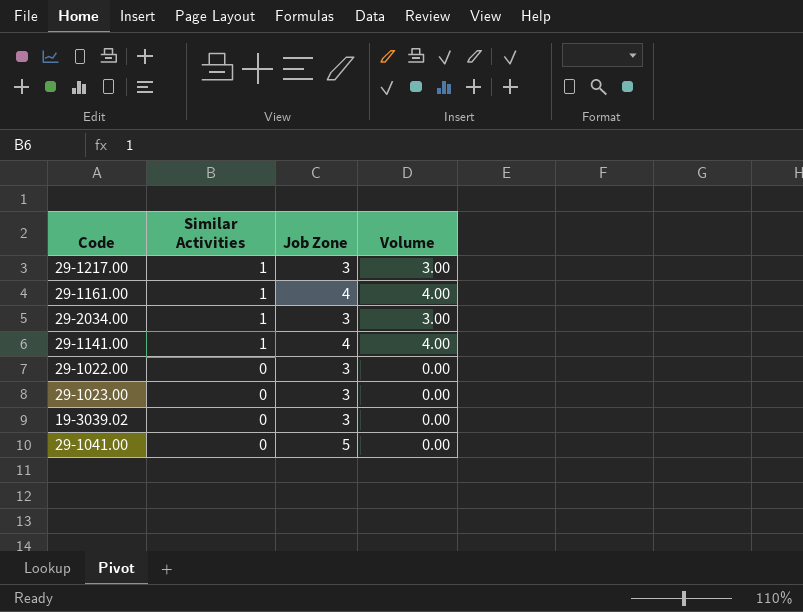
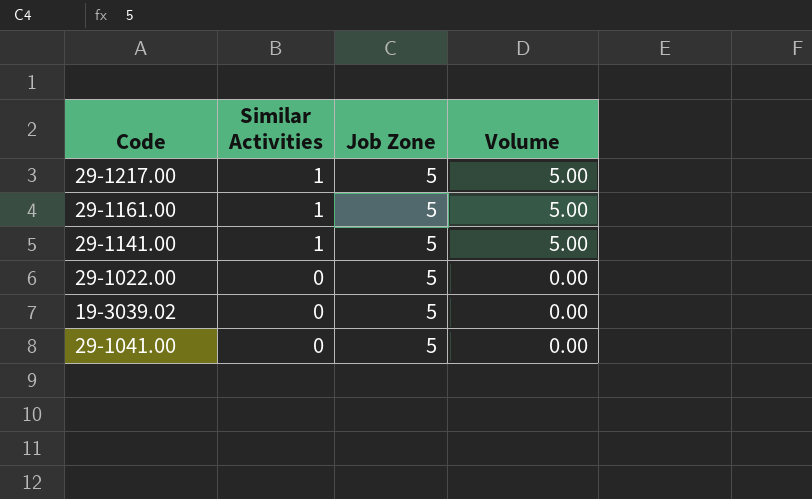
row 29-2034.00: 1 | 3 | 3.00 -> none
row 29-1023.00: 0 | 3 | 0.00 -> none
29-1217.00 | Job Zone: 3 -> 5
29-1217.00 | Volume: 3.00 -> 5.00
29-1161.00 | Job Zone: 4 -> 5
29-1161.00 | Volume: 4.00 -> 5.00
29-1141.00 | Job Zone: 4 -> 5
29-1141.00 | Volume: 4.00 -> 5.00
29-1022.00 | Job Zone: 3 -> 5
19-3039.02 | Job Zone: 3 -> 5

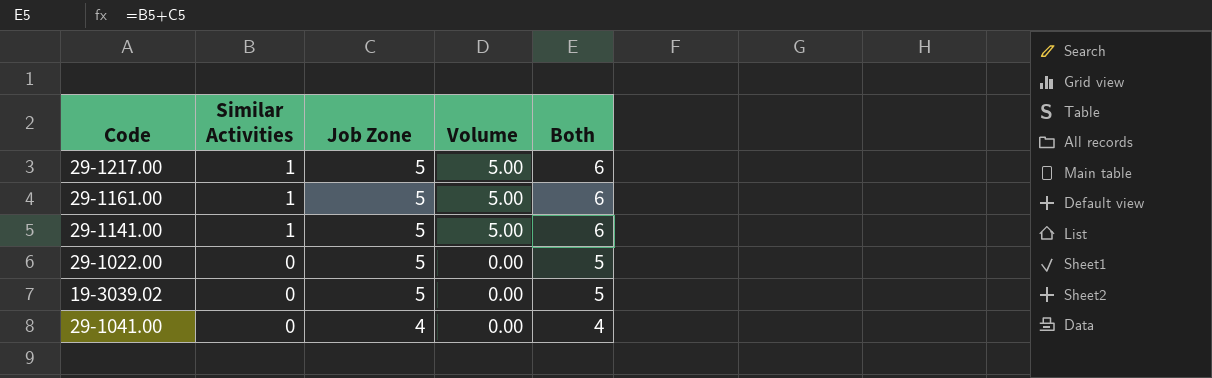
column Both | formula: none -> [Similar Activities] + [Job Zone]
29-1041.00 | Job Zone: 5 -> 4

